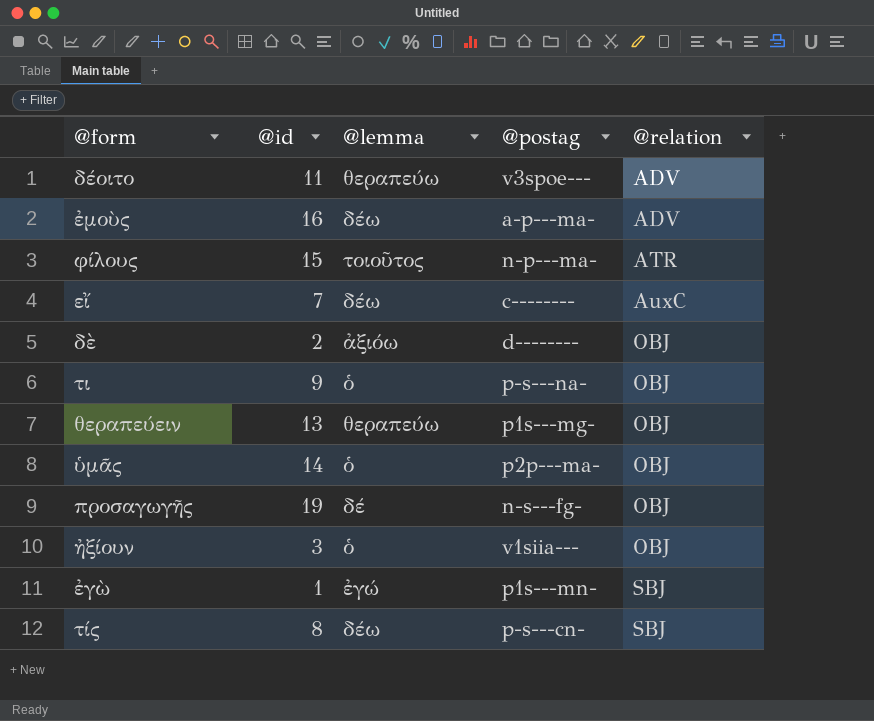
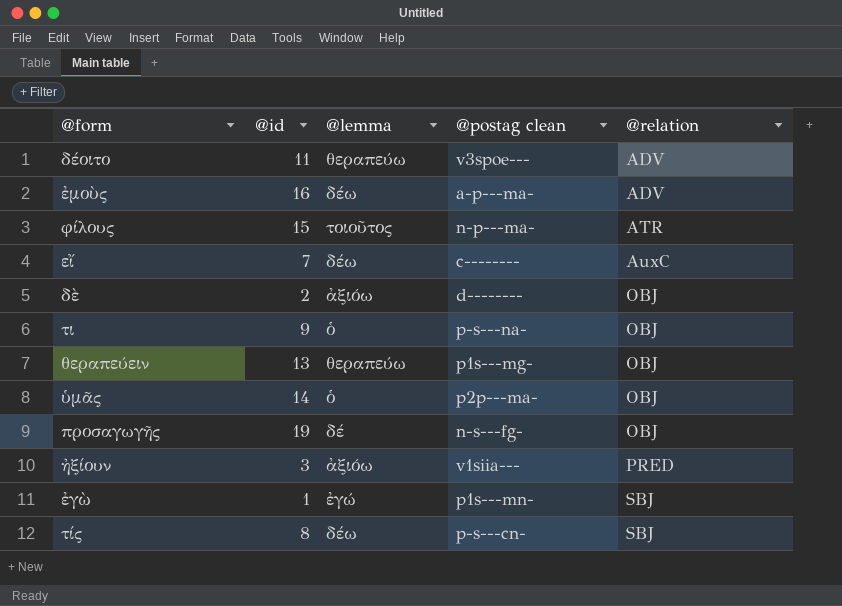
column name: @postag -> @postag clean
ἠξίουν | @lemma: ὁ -> ἀξιόω
ἠξίουν | @relation: OBJ -> PRED

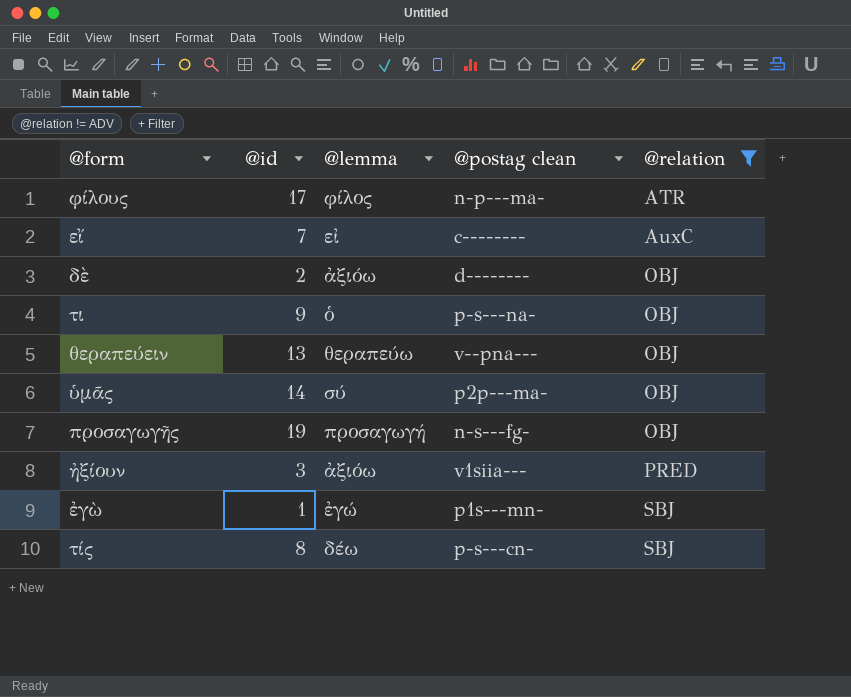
filter: none -> @relation != ADV
φίλους | @id: 15 -> 17
φίλους | @lemma: τοιοῦτος -> φίλος
εἴ | @lemma: δέω -> εἰ
θεραπεύειν | @postag clean: p1s---mg- -> v--pna---
ὑμᾶς | @lemma: ὁ -> σύ
προσαγωγῆς | @lemma: δέ -> προσαγωγή

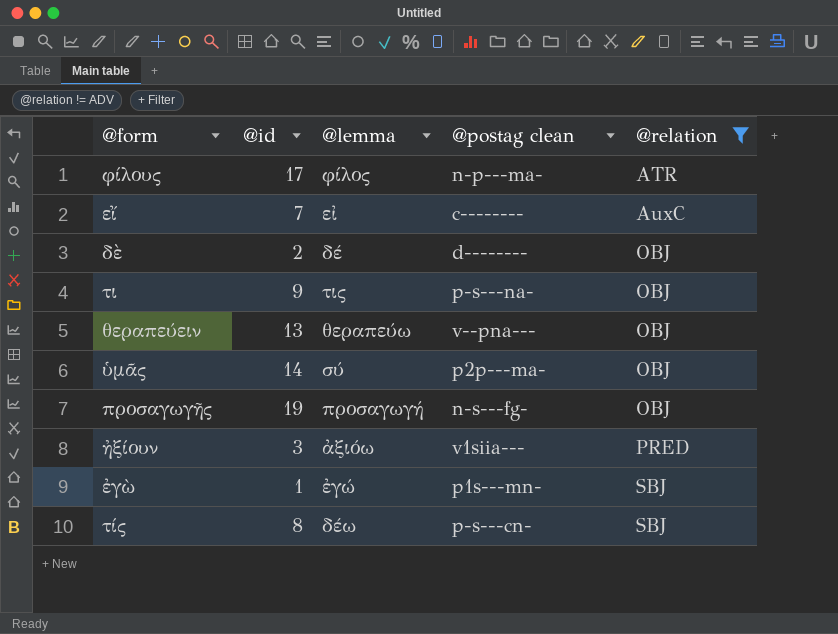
δὲ | @lemma: ἀξιόω -> δέ
τι | @lemma: ὁ -> τις

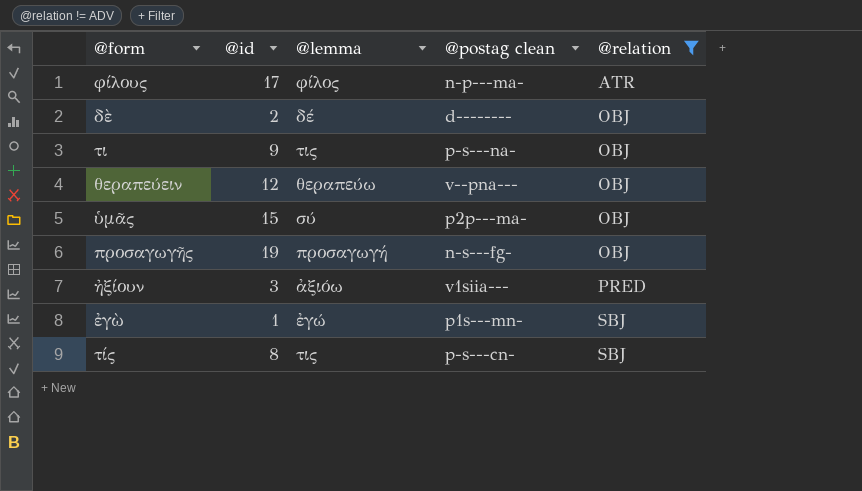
row εἴ: 7 | εἰ | c-------- | AuxC -> none
θεραπεύειν | @id: 13 -> 12
ὑμᾶς | @id: 14 -> 15
τίς | @lemma: δέω -> τις

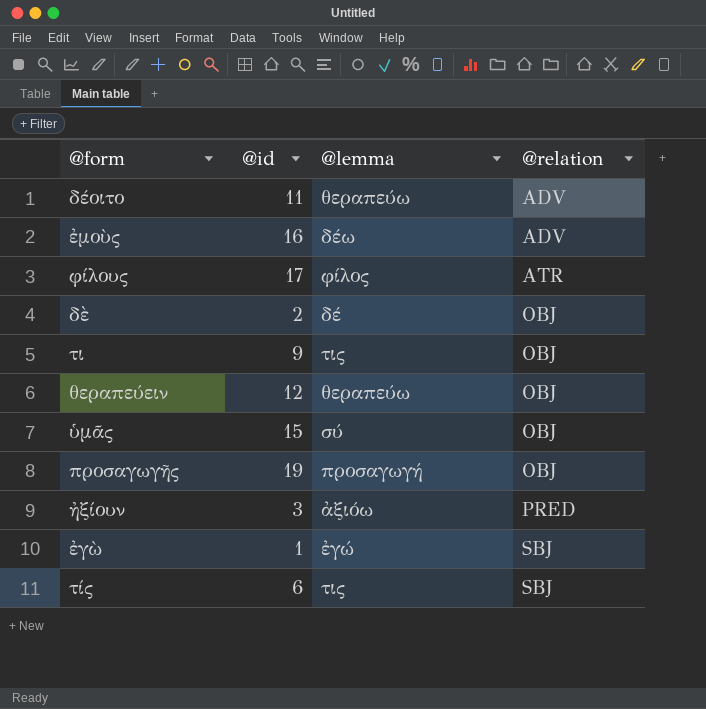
filter: @relation != ADV -> none
column @postag clean | position: 4 -> none
τίς | @id: 8 -> 6

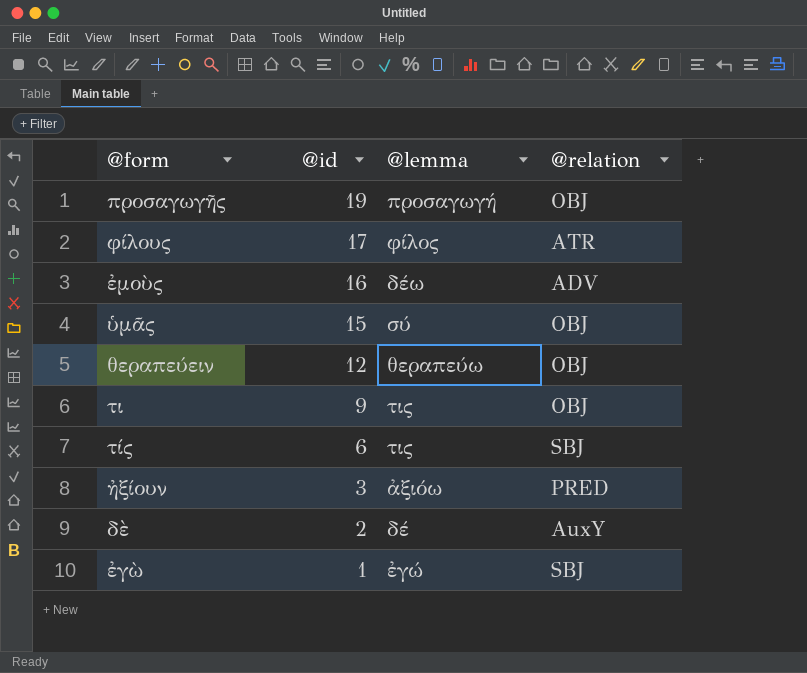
row order: @relation ascending -> @id descending
row δέοιτο: 11 | θεραπεύω | ADV -> none
δὲ | @relation: OBJ -> AuxY

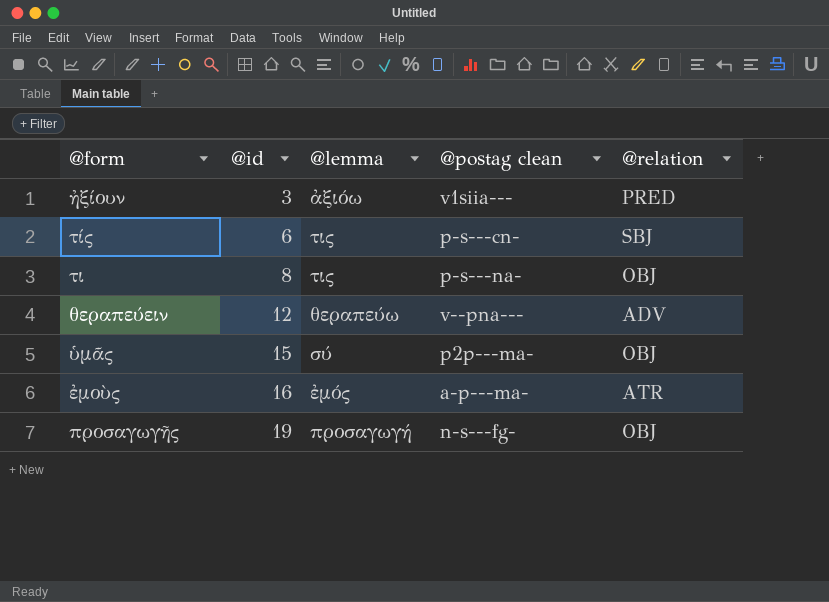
row order: @id descending -> @id ascending
column @postag clean | position: none -> 4
row φίλους: 17 | φίλος | ATR -> none
row δὲ: 2 | δέ | AuxY -> none
row ἐγὼ: 1 | ἐγώ | SBJ -> none
τι | @id: 9 -> 8
θεραπεύειν | @relation: OBJ -> ADV
ἐμοὺς | @lemma: δέω -> ἐμός
ἐμοὺς | @relation: ADV -> ATR

